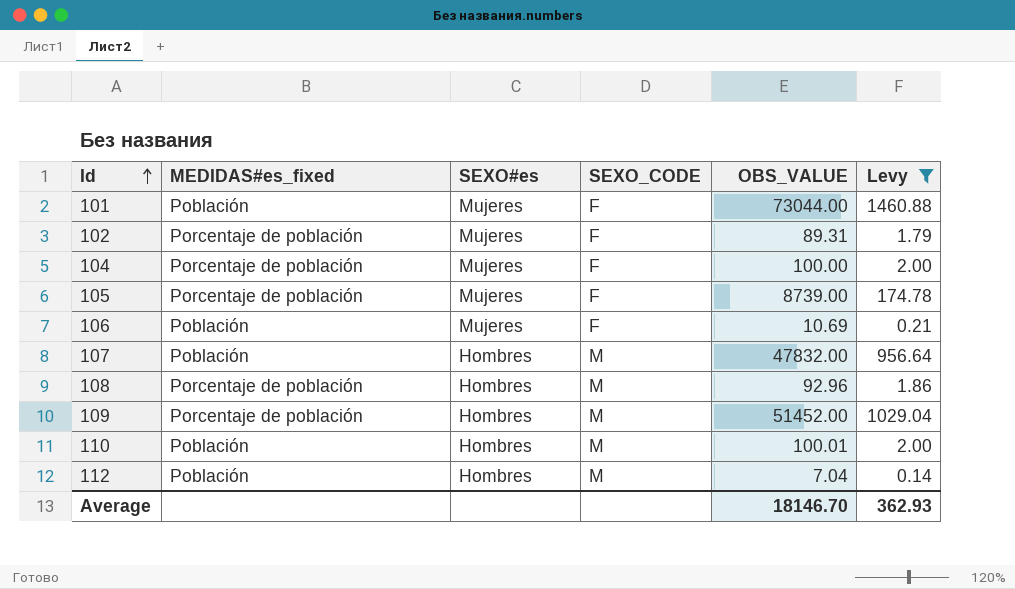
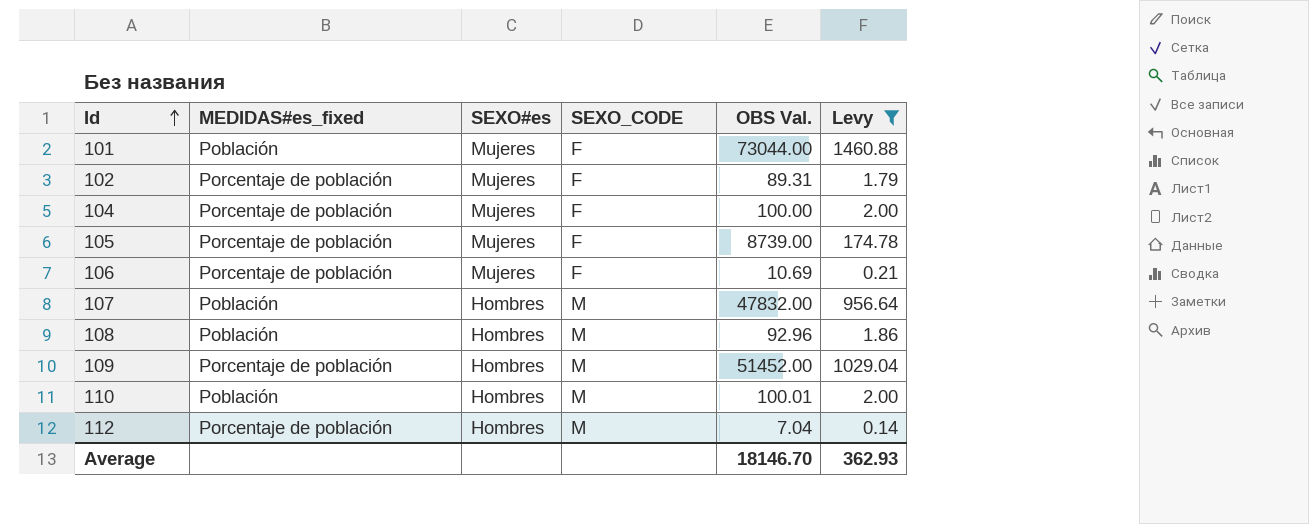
column name: OBS_VALUE -> OBS Val.
106 | MEDIDAS#es_fixed: Población -> Porcentaje de población
108 | MEDIDAS#es_fixed: Porcentaje de población -> Población
112 | MEDIDAS#es_fixed: Población -> Porcentaje de población

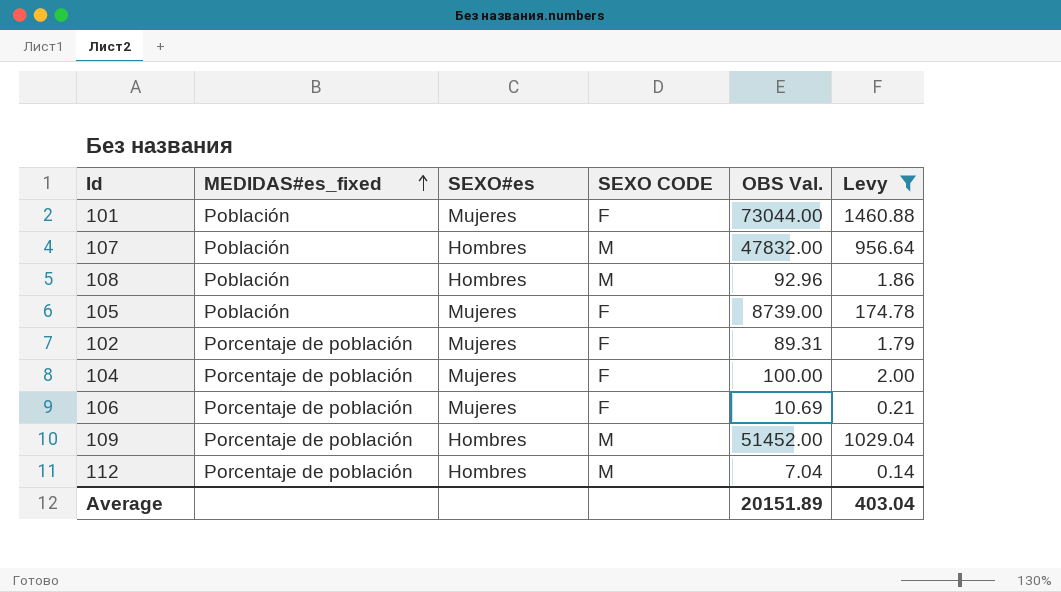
row order: Id ascending -> MEDIDAS#es_fixed ascending
column name: SEXO_CODE -> SEXO CODE
row 110: Población | Hombres | M | 100.01 | 2.00 -> none
105 | MEDIDAS#es_fixed: Porcentaje de población -> Población
Average | OBS Val.: 18146.70 -> 20151.89
Average | Levy: 362.93 -> 403.04

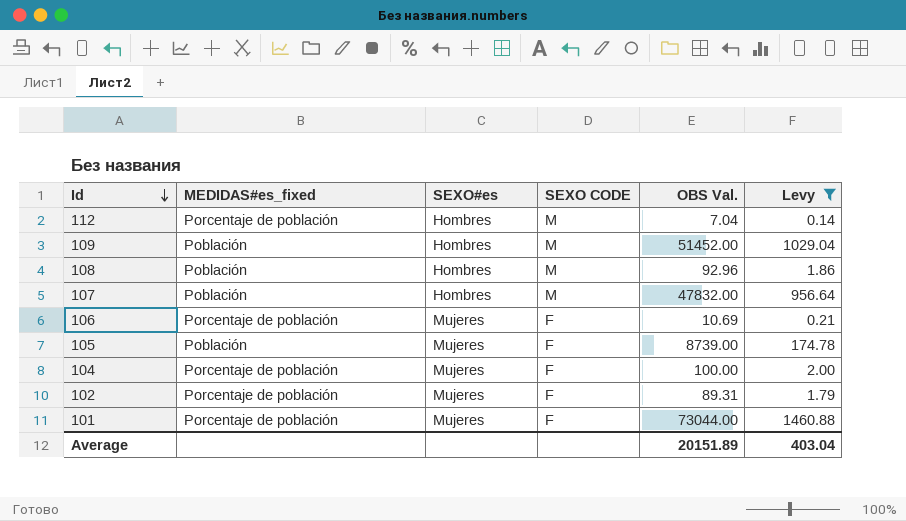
row order: MEDIDAS#es_fixed ascending -> Id descending
109 | MEDIDAS#es_fixed: Porcentaje de población -> Población
101 | MEDIDAS#es_fixed: Población -> Porcentaje de población

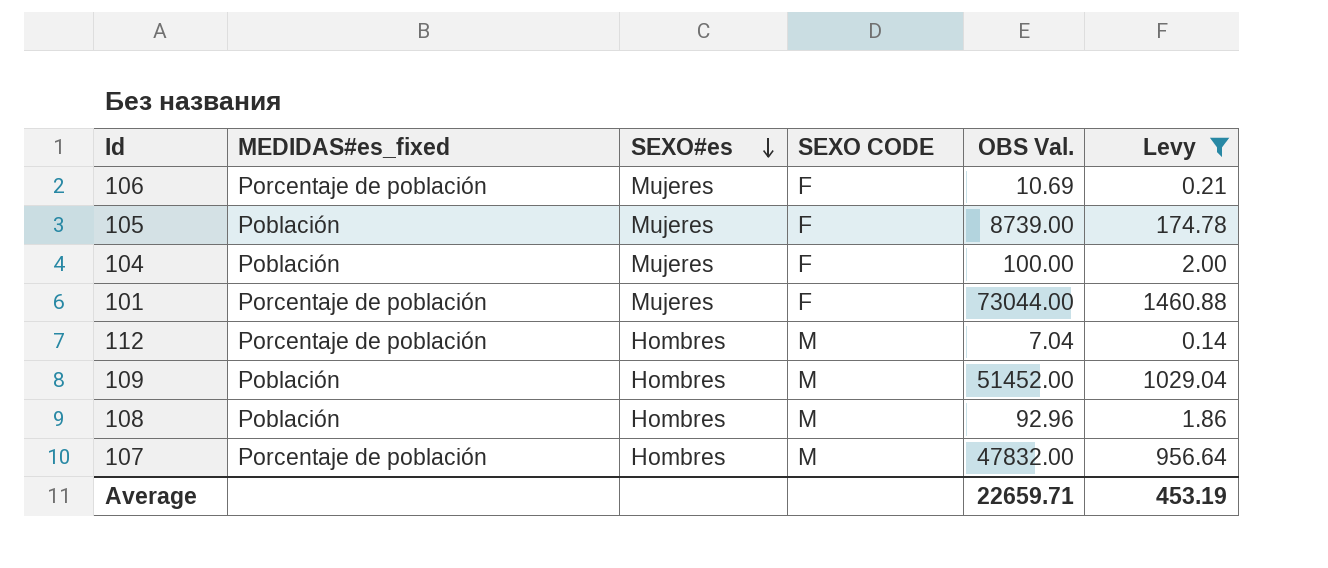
row order: Id descending -> SEXO#es descending
row 102: Porcentaje de población | Mujeres | F | 89.31 | 1.79 -> none
104 | MEDIDAS#es_fixed: Porcentaje de población -> Población
107 | MEDIDAS#es_fixed: Población -> Porcentaje de población
Average | OBS Val.: 20151.89 -> 22659.71
Average | Levy: 403.04 -> 453.19

